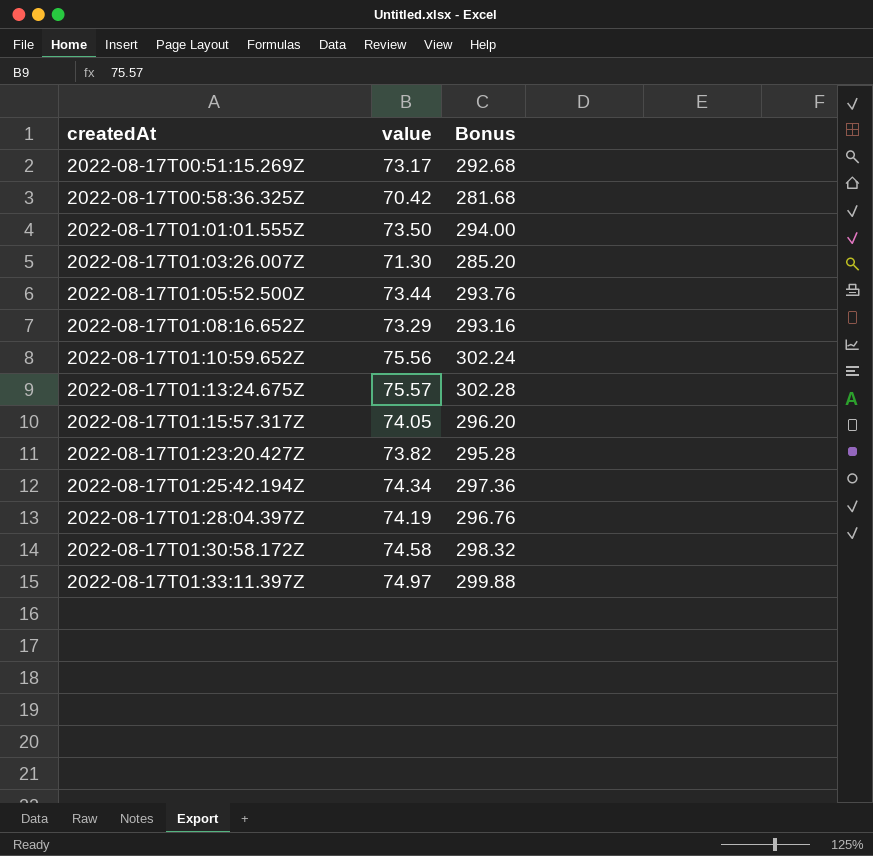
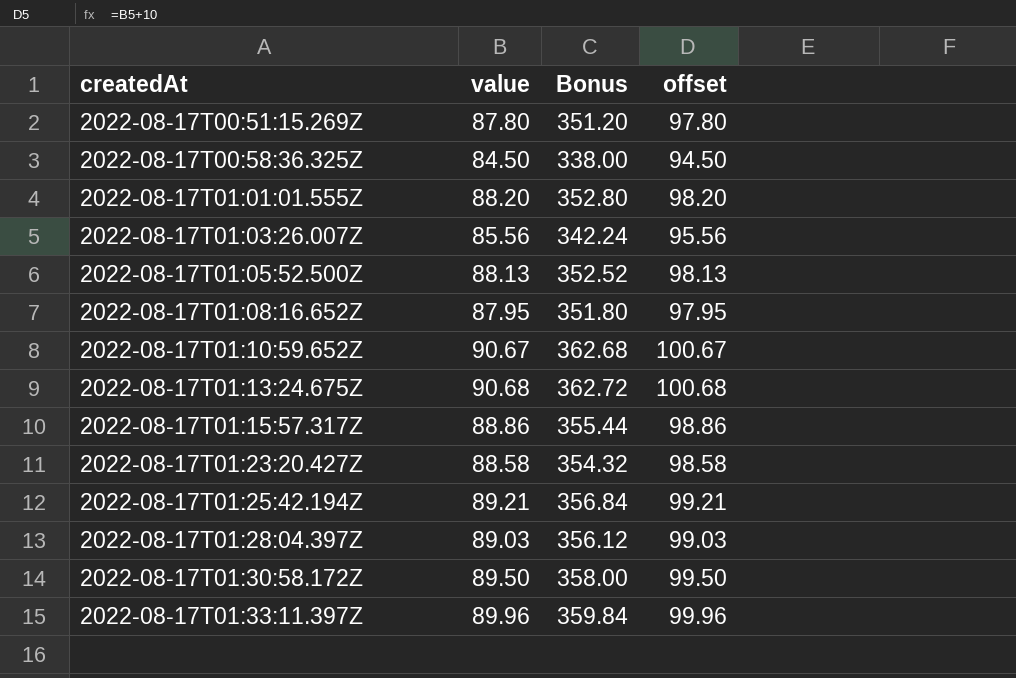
column offset | formula: none -> [value] + 10
2022-08-17T00:51:15.269Z | value: 73.17 -> 87.80
2022-08-17T00:51:15.269Z | Bonus: 292.68 -> 351.20
2022-08-17T00:58:36.325Z | value: 70.42 -> 84.50
2022-08-17T00:58:36.325Z | Bonus: 281.68 -> 338.00
2022-08-17T01:01:01.555Z | value: 73.50 -> 88.20
2022-08-17T01:01:01.555Z | Bonus: 294.00 -> 352.80
2022-08-17T01:03:26.007Z | value: 71.30 -> 85.56
2022-08-17T01:03:26.007Z | Bonus: 285.20 -> 342.24
2022-08-17T01:05:52.500Z | value: 73.44 -> 88.13
2022-08-17T01:05:52.500Z | Bonus: 293.76 -> 352.52
2022-08-17T01:08:16.652Z | value: 73.29 -> 87.95
2022-08-17T01:08:16.652Z | Bonus: 293.16 -> 351.80
2022-08-17T01:10:59.652Z | value: 75.56 -> 90.67
2022-08-17T01:10:59.652Z | Bonus: 302.24 -> 362.68
2022-08-17T01:13:24.675Z | value: 75.57 -> 90.68
2022-08-17T01:13:24.675Z | Bonus: 302.28 -> 362.72
2022-08-17T01:15:57.317Z | value: 74.05 -> 88.86
2022-08-17T01:15:57.317Z | Bonus: 296.20 -> 355.44
2022-08-17T01:23:20.427Z | value: 73.82 -> 88.58
2022-08-17T01:23:20.427Z | Bonus: 295.28 -> 354.32
2022-08-17T01:25:42.194Z | value: 74.34 -> 89.21
2022-08-17T01:25:42.194Z | Bonus: 297.36 -> 356.84
2022-08-17T01:28:04.397Z | value: 74.19 -> 89.03
2022-08-17T01:28:04.397Z | Bonus: 296.76 -> 356.12
2022-08-17T01:30:58.172Z | value: 74.58 -> 89.50
2022-08-17T01:30:58.172Z | Bonus: 298.32 -> 358.00
2022-08-17T01:33:11.397Z | value: 74.97 -> 89.96
2022-08-17T01:33:11.397Z | Bonus: 299.88 -> 359.84

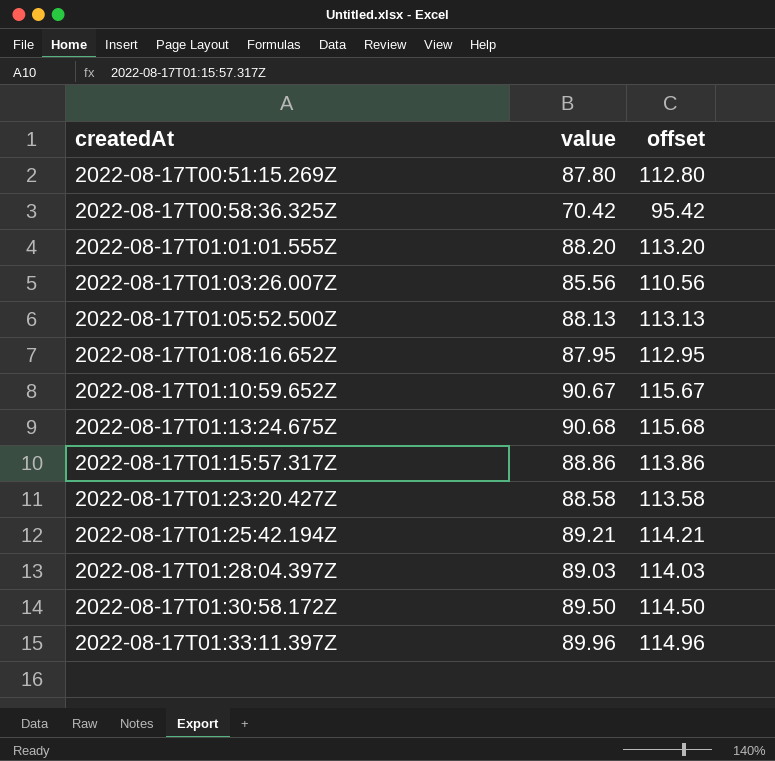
column Bonus | formula: [value] * 4 -> none
column offset | formula: [value] + 10 -> [value] + 25
2022-08-17T00:58:36.325Z | value: 84.50 -> 70.42

